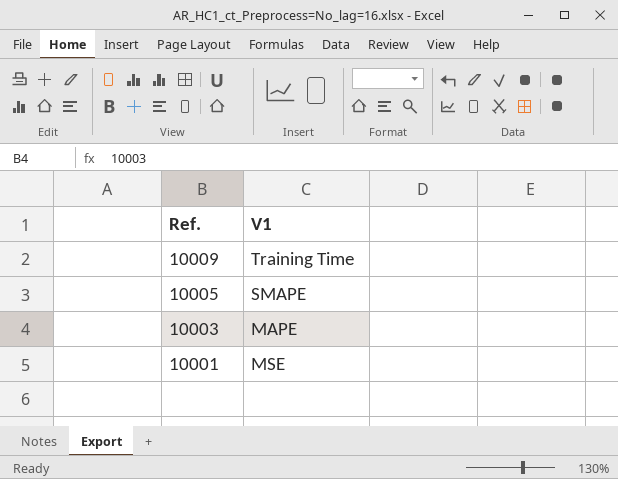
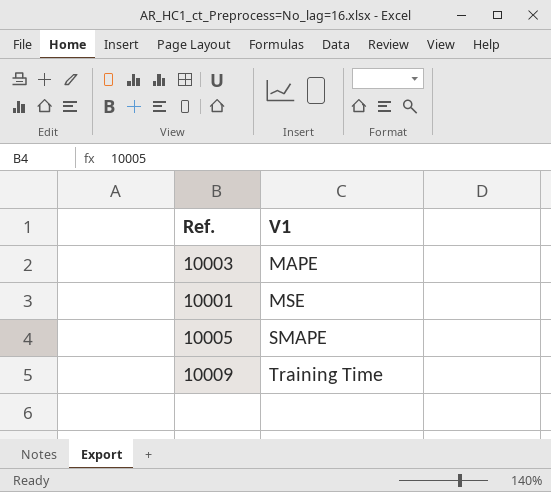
row order: Ref. descending -> V1 ascending

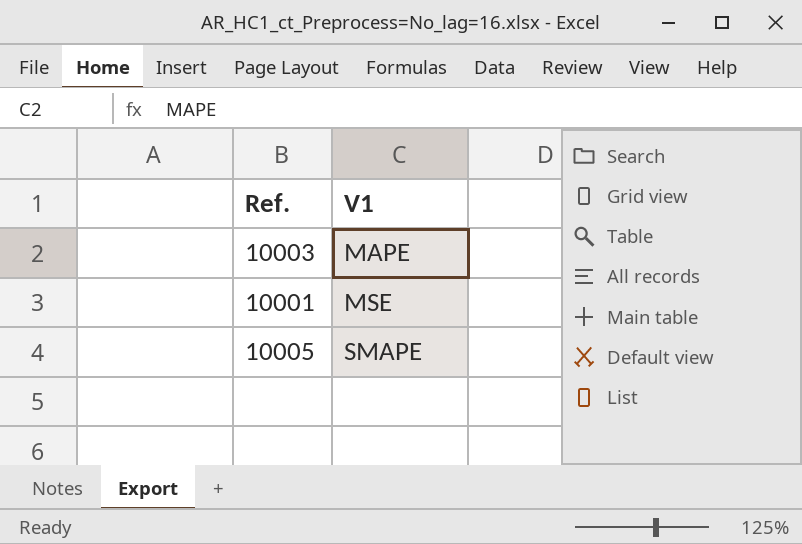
row 10009: Training Time -> none

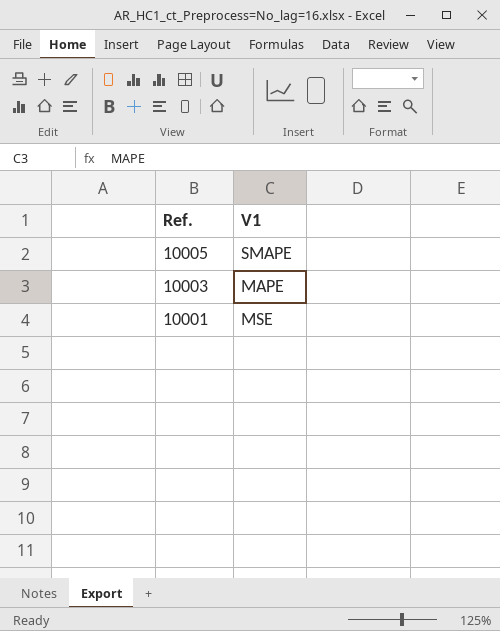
row order: V1 ascending -> Ref. descending

